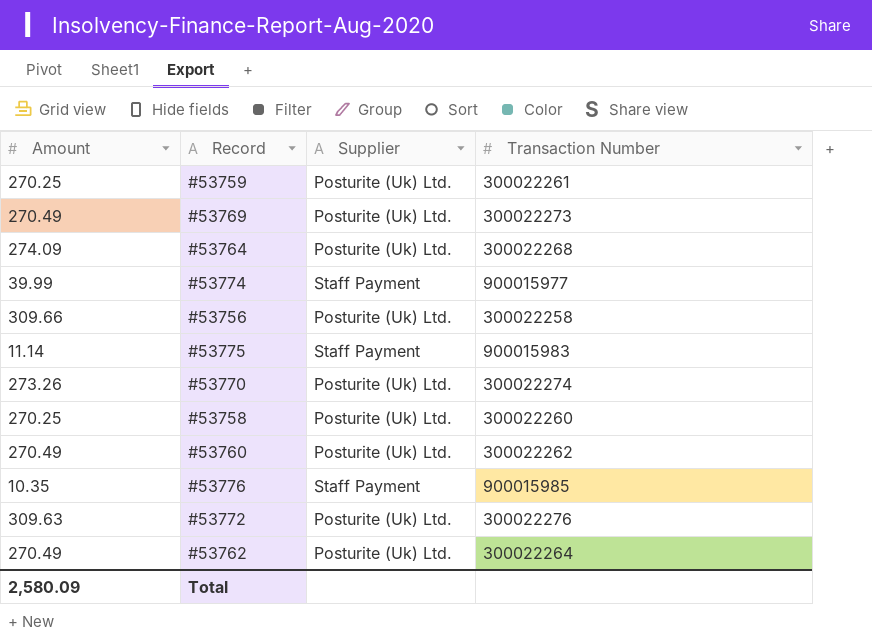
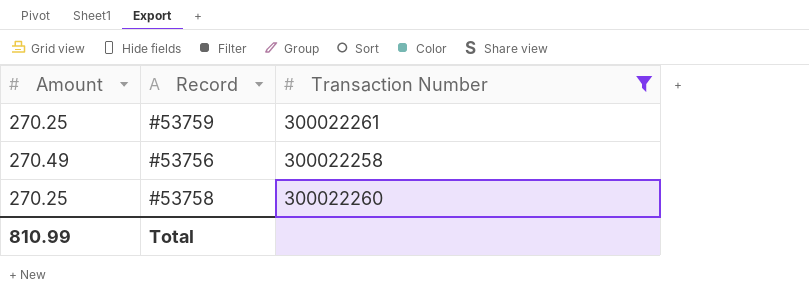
filter: none -> Transaction Number <= 300022261
column Supplier | position: 3 -> none
#53756 | Amount: 309.66 -> 270.49
Total | Amount: 2,580.09 -> 810.99

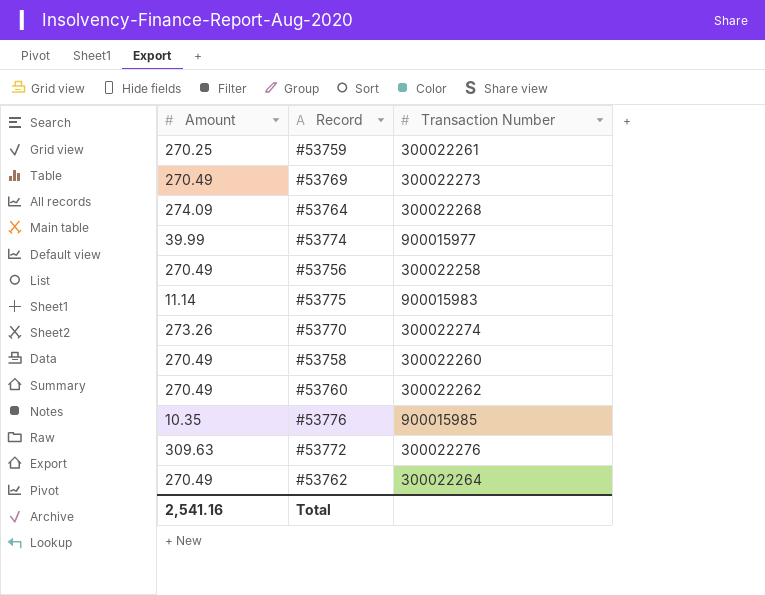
filter: Transaction Number <= 300022261 -> none
#53758 | Amount: 270.25 -> 270.49
Total | Amount: 810.99 -> 2,541.16

